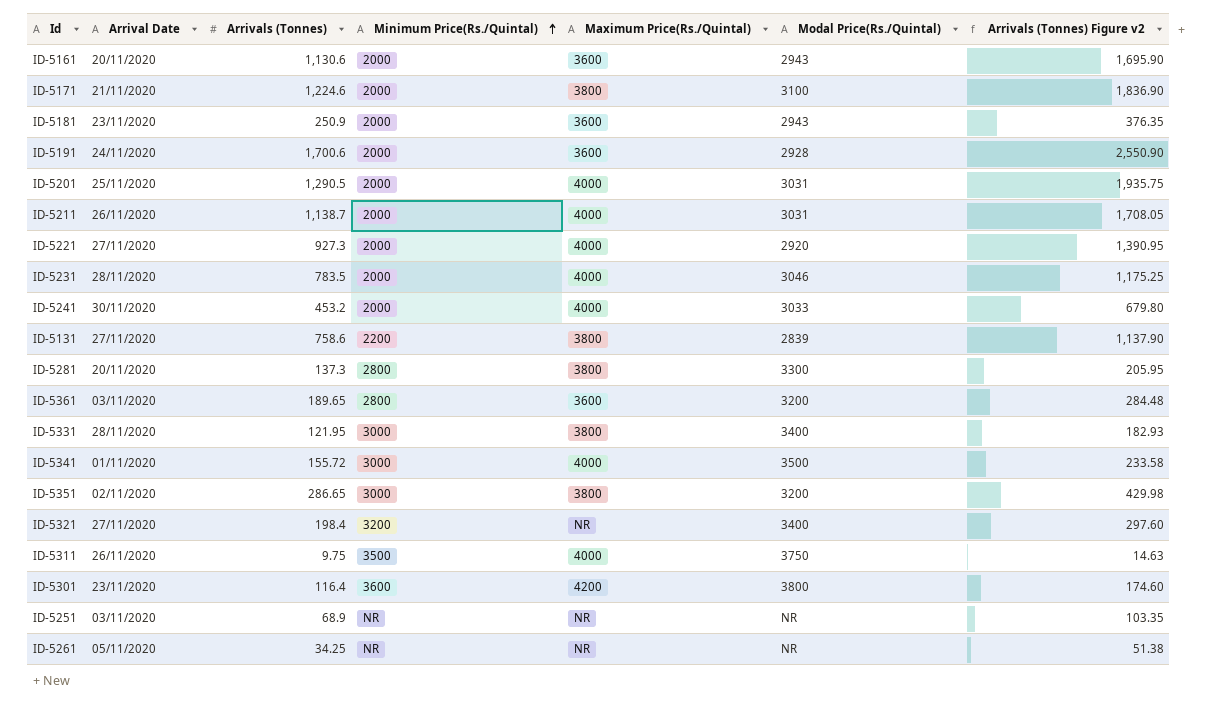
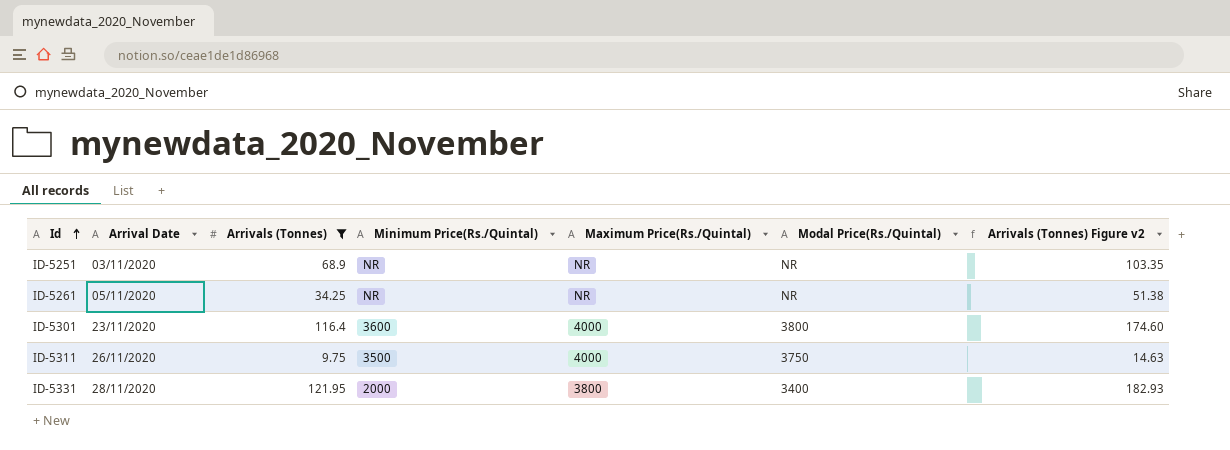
filter: none -> Arrivals (Tonnes) <= 121.95
row order: Minimum Price(Rs./Quintal) ascending -> Id ascending
ID-5301 | Maximum Price(Rs./Quintal): 4200 -> 4000
ID-5331 | Minimum Price(Rs./Quintal): 3000 -> 2000

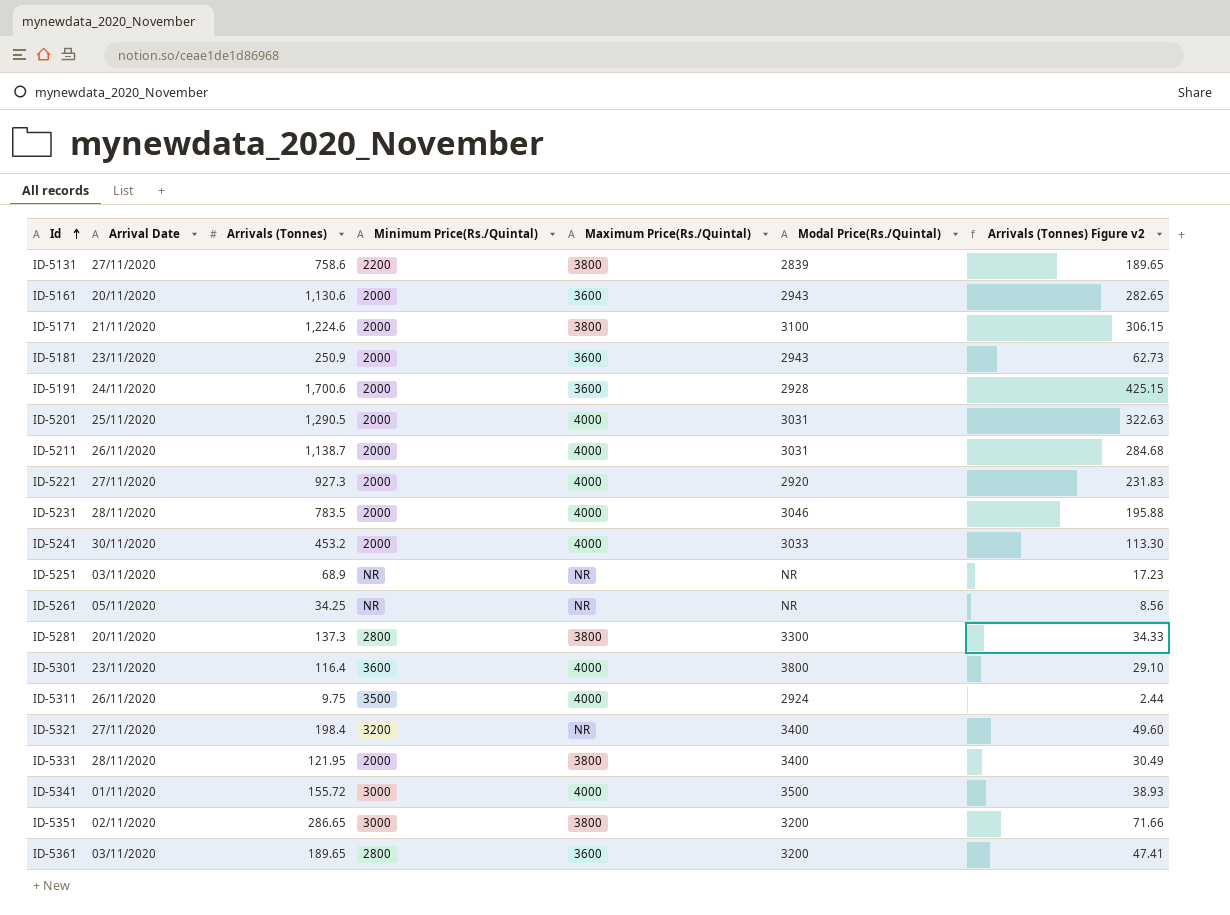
filter: Arrivals (Tonnes) <= 121.95 -> none
column Arrivals (Tonnes) Figure v2 | formula: [Arrivals (Tonnes)] * 1.5 -> [Arrivals (Tonnes)] * 0.25
ID-5311 | Modal Price(Rs./Quintal): 3750 -> 2924

